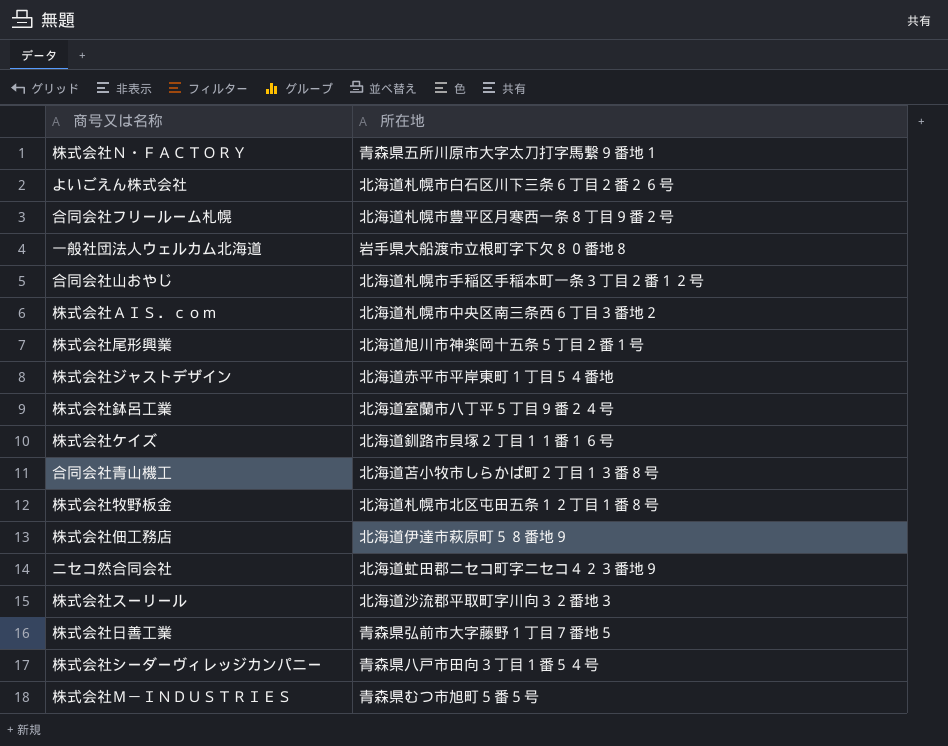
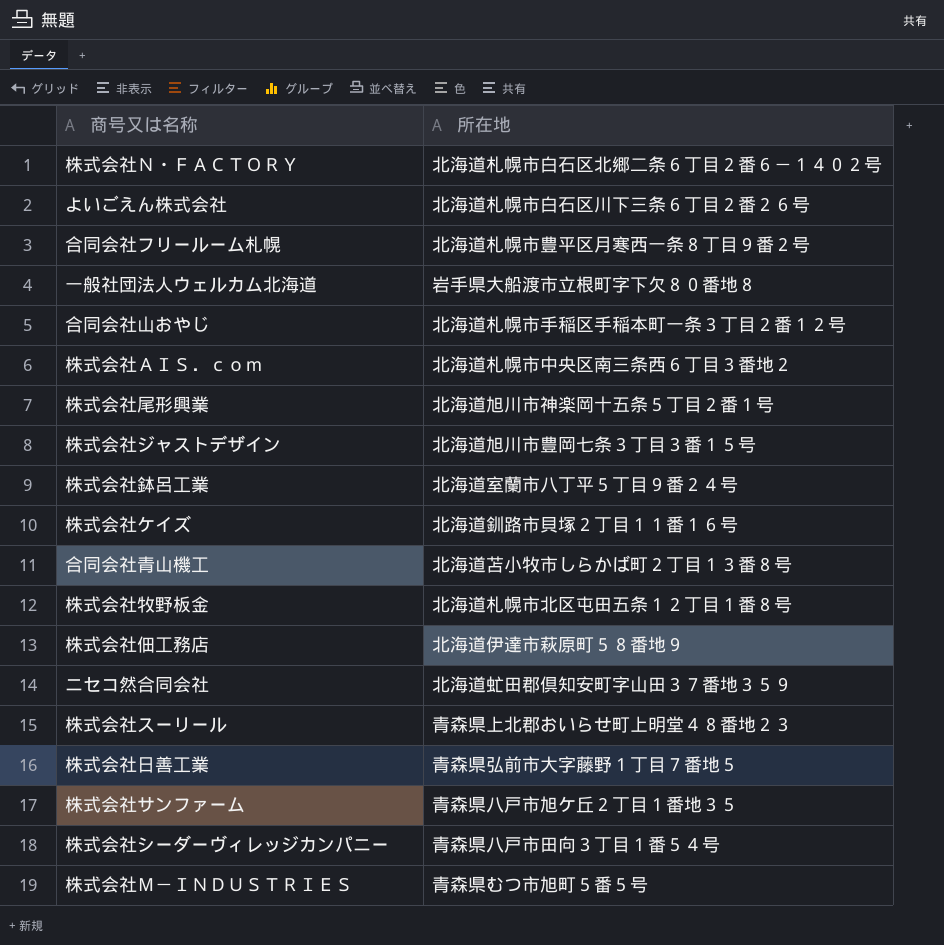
株式会社Ｎ・ＦＡＣＴＯＲＹ | 所在地: 青森県五所川原市大字太刀打字馬繋９番地１ -> 北海道札幌市白石区北郷二条６丁目２番６－１４０２号
株式会社ジャストデザイン | 所在地: 北海道赤平市平岸東町１丁目５４番地 -> 北海道旭川市豊岡七条３丁目３番１５号
ニセコ然合同会社 | 所在地: 北海道虻田郡ニセコ町字ニセコ４２３番地９ -> 北海道虻田郡倶知安町字山田３７番地３５９
株式会社スーリール | 所在地: 北海道沙流郡平取町字川向３２番地３ -> 青森県上北郡おいらせ町上明堂４８番地２３
row 株式会社サンファーム: none -> 青森県八戸市旭ケ丘２丁目１番地３５

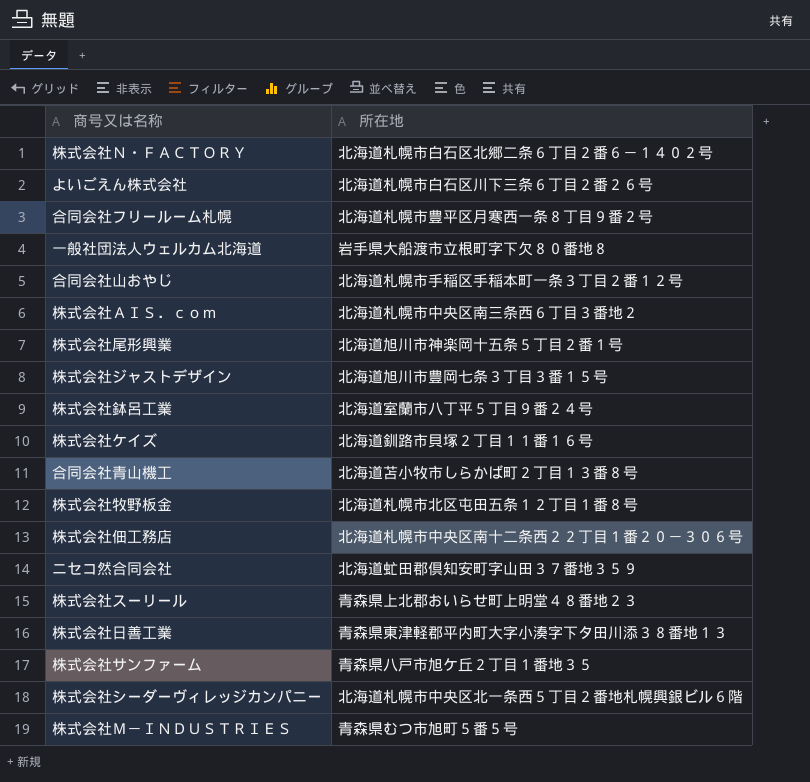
株式会社佃工務店 | 所在地: 北海道伊達市萩原町５８番地９ -> 北海道札幌市中央区南十二条西２２丁目１番２０－３０６号
株式会社日善工業 | 所在地: 青森県弘前市大字藤野１丁目７番地５ -> 青森県東津軽郡平内町大字小湊字下タ田川添３８番地１３
株式会社シーダーヴィレッジカンパニー | 所在地: 青森県八戸市田向３丁目１番５４号 -> 北海道札幌市中央区北一条西５丁目２番地札幌興銀ビル６階

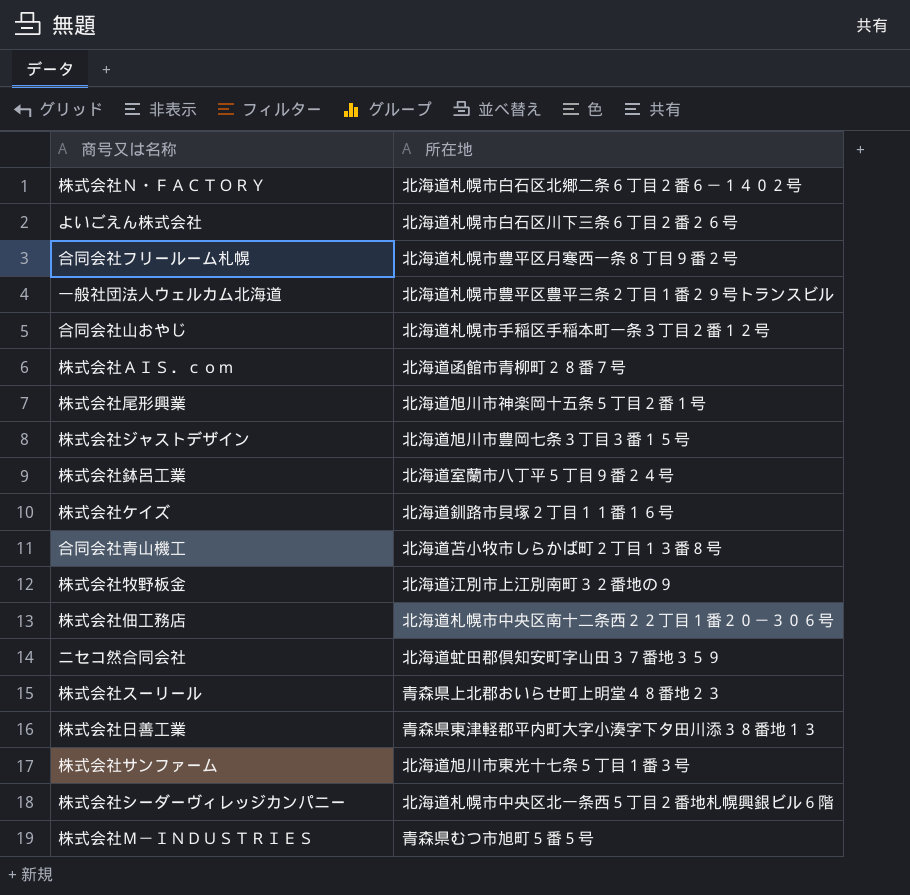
一般社団法人ウェルカム北海道 | 所在地: 岩手県大船渡市立根町字下欠８０番地８ -> 北海道札幌市豊平区豊平三条２丁目１番２９号トランスビル
株式会社ＡＩＳ．ｃｏｍ | 所在地: 北海道札幌市中央区南三条西６丁目３番地２ -> 北海道函館市青柳町２８番７号
株式会社牧野板金 | 所在地: 北海道札幌市北区屯田五条１２丁目１番８号 -> 北海道江別市上江別南町３２番地の９
株式会社サンファーム | 所在地: 青森県八戸市旭ケ丘２丁目１番地３５ -> 北海道旭川市東光十七条５丁目１番３号

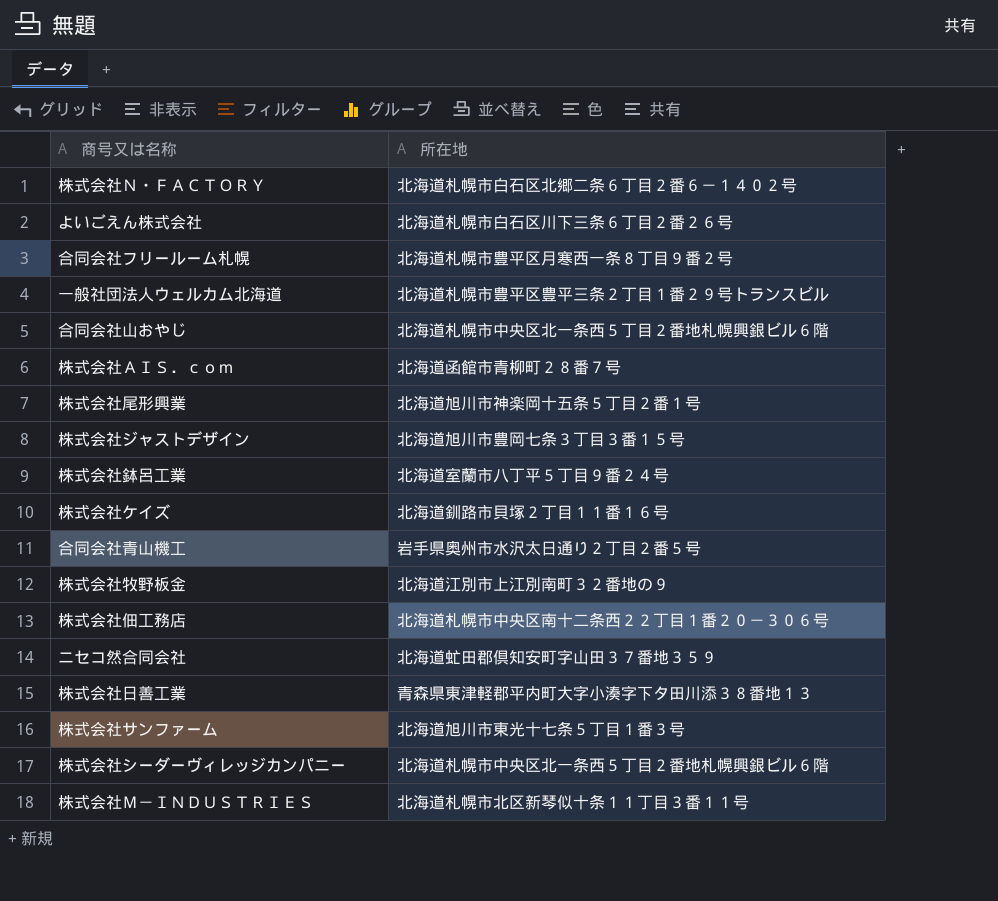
row 株式会社スーリール: 青森県上北郡おいらせ町上明堂４８番地２３ -> none
合同会社山おやじ | 所在地: 北海道札幌市手稲区手稲本町一条３丁目２番１２号 -> 北海道札幌市中央区北一条西５丁目２番地札幌興銀ビル６階
合同会社青山機工 | 所在地: 北海道苫小牧市しらかば町２丁目１３番８号 -> 岩手県奥州市水沢太日通り２丁目２番５号
株式会社Ｍ－ＩＮＤＵＳＴＲＩＥＳ | 所在地: 青森県むつ市旭町５番５号 -> 北海道札幌市北区新琴似十条１１丁目３番１１号

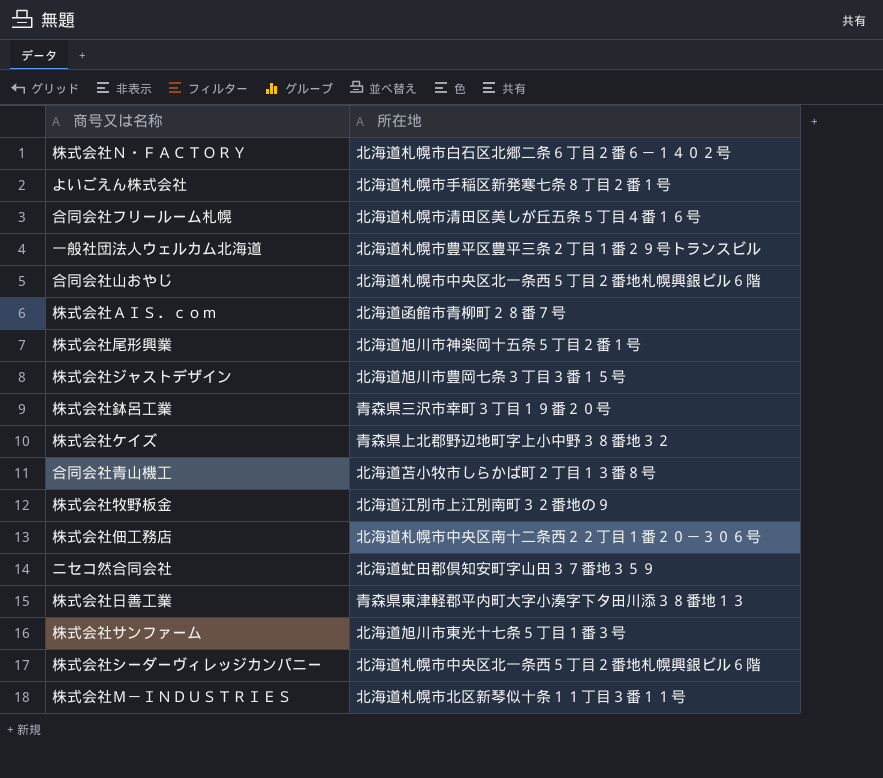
よいごえん株式会社 | 所在地: 北海道札幌市白石区川下三条６丁目２番２６号 -> 北海道札幌市手稲区新発寒七条８丁目２番１号
合同会社フリールーム札幌 | 所在地: 北海道札幌市豊平区月寒西一条８丁目９番２号 -> 北海道札幌市清田区美しが丘五条５丁目４番１６号
株式会社鉢呂工業 | 所在地: 北海道室蘭市八丁平５丁目９番２４号 -> 青森県三沢市幸町３丁目１９番２０号
株式会社ケイズ | 所在地: 北海道釧路市貝塚２丁目１１番１６号 -> 青森県上北郡野辺地町字上小中野３８番地３２
合同会社青山機工 | 所在地: 岩手県奥州市水沢太日通り２丁目２番５号 -> 北海道苫小牧市しらかば町２丁目１３番８号

